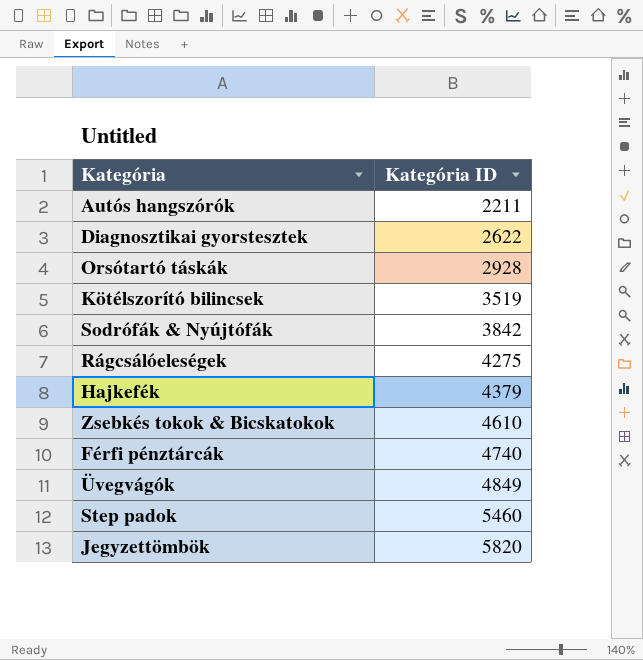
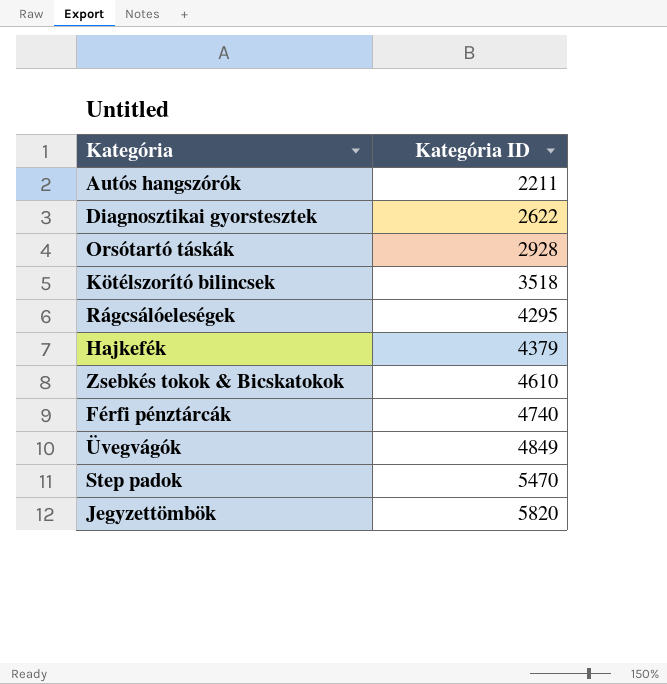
row Sodrófák & Nyújtófák: 3842 -> none
Kötélszorító bilincsek | Kategória ID: 3519 -> 3518
Rágcsálóeleségek | Kategória ID: 4275 -> 4295
Step padok | Kategória ID: 5460 -> 5470

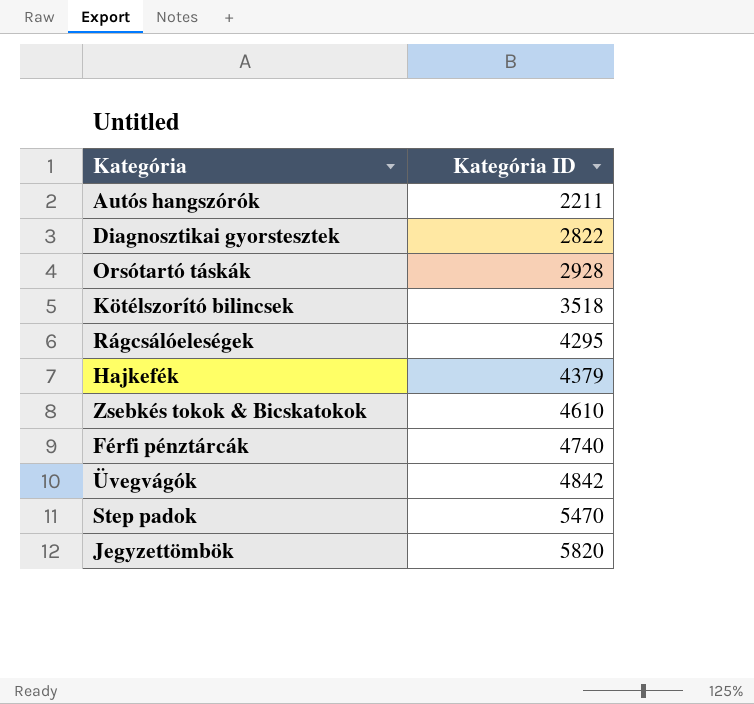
Diagnosztikai gyorstesztek | Kategória ID: 2622 -> 2822
Üvegvágók | Kategória ID: 4849 -> 4842

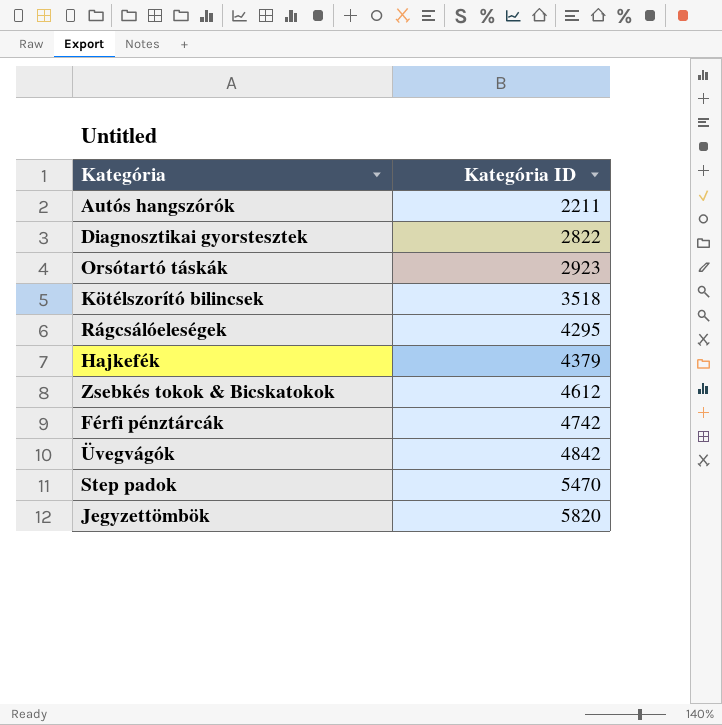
Orsótartó táskák | Kategória ID: 2928 -> 2923
Zsebkés tokok & Bicskatokok | Kategória ID: 4610 -> 4612
Férfi pénztárcák | Kategória ID: 4740 -> 4742

